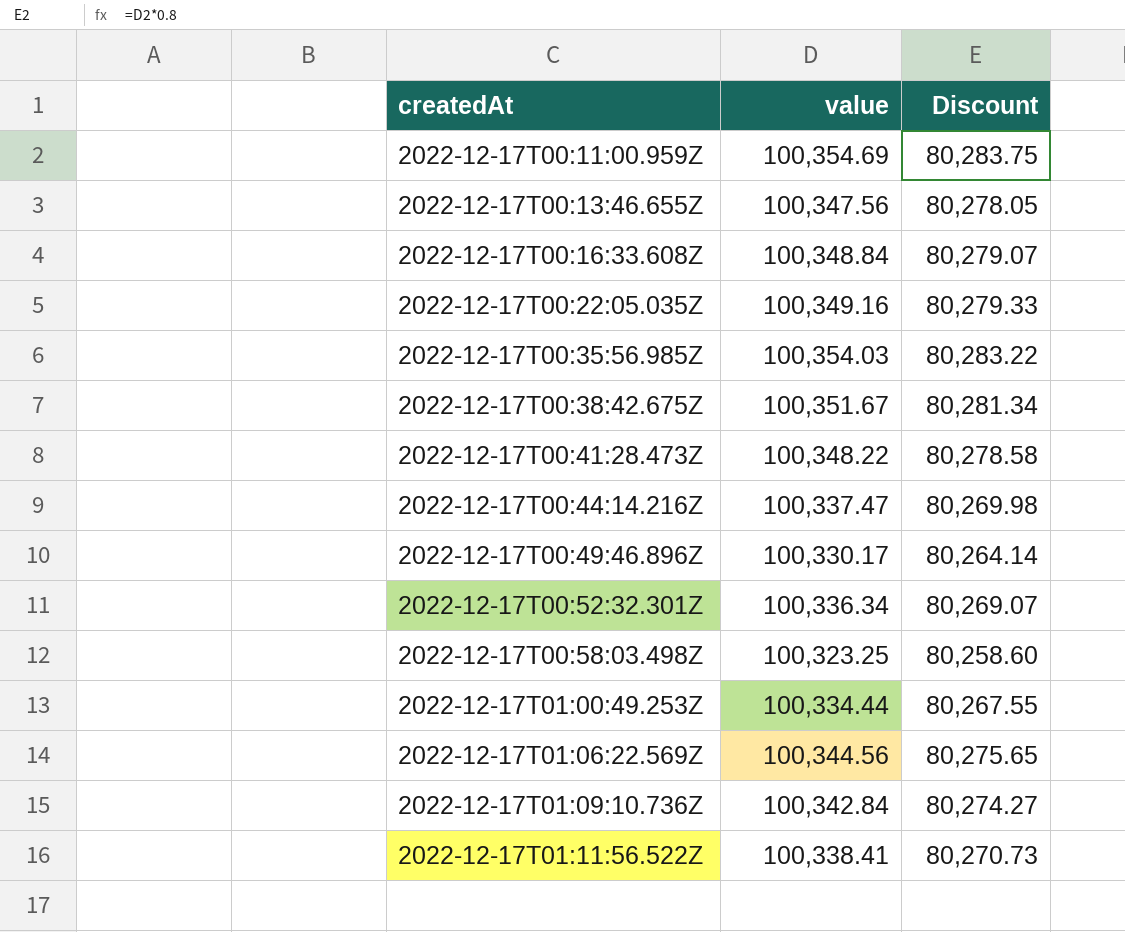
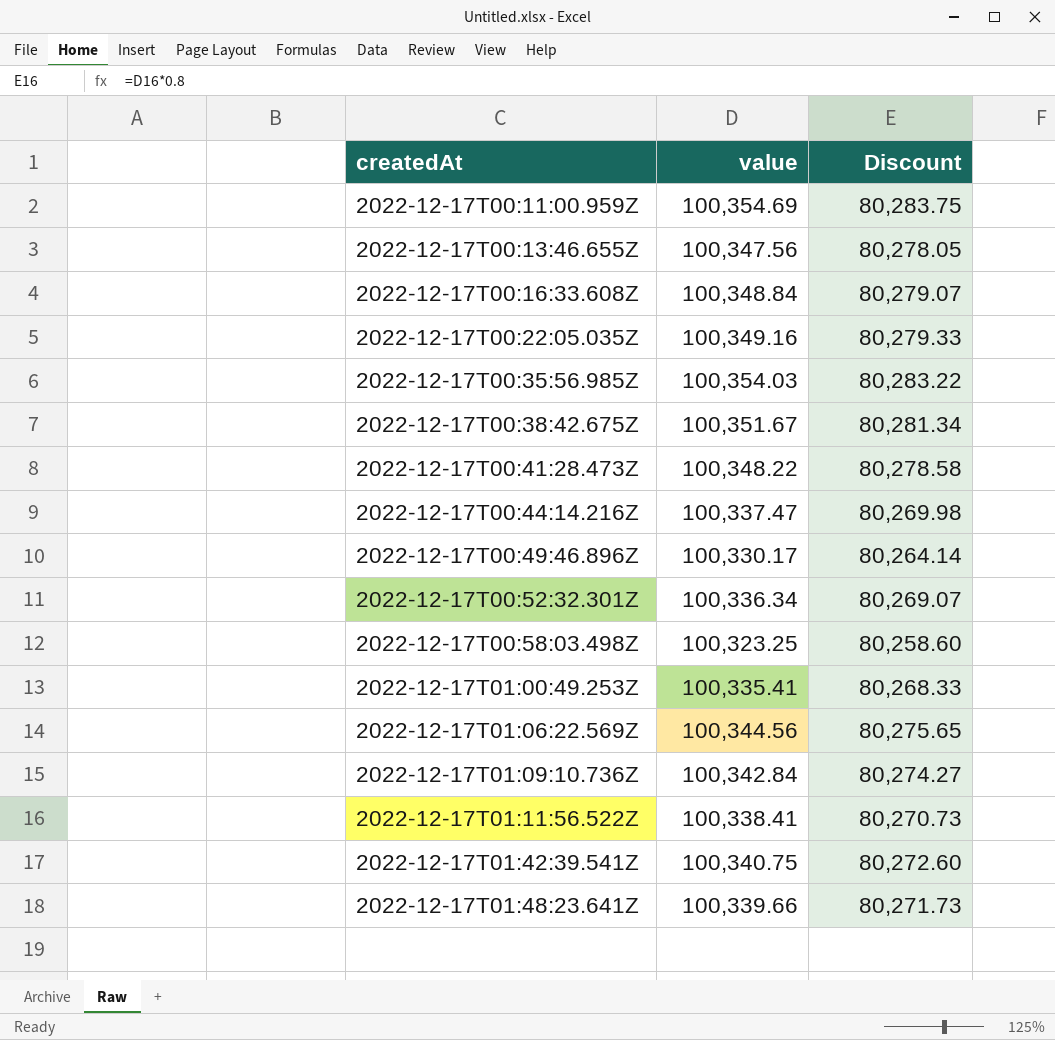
2022-12-17T01:00:49.253Z | value: 100,334.44 -> 100,335.41
2022-12-17T01:00:49.253Z | Discount: 80,267.55 -> 80,268.33
row 2022-12-17T01:42:39.541Z: none -> 100,340.75 | 80,272.60
row 2022-12-17T01:48:23.641Z: none -> 100,339.66 | 80,271.73

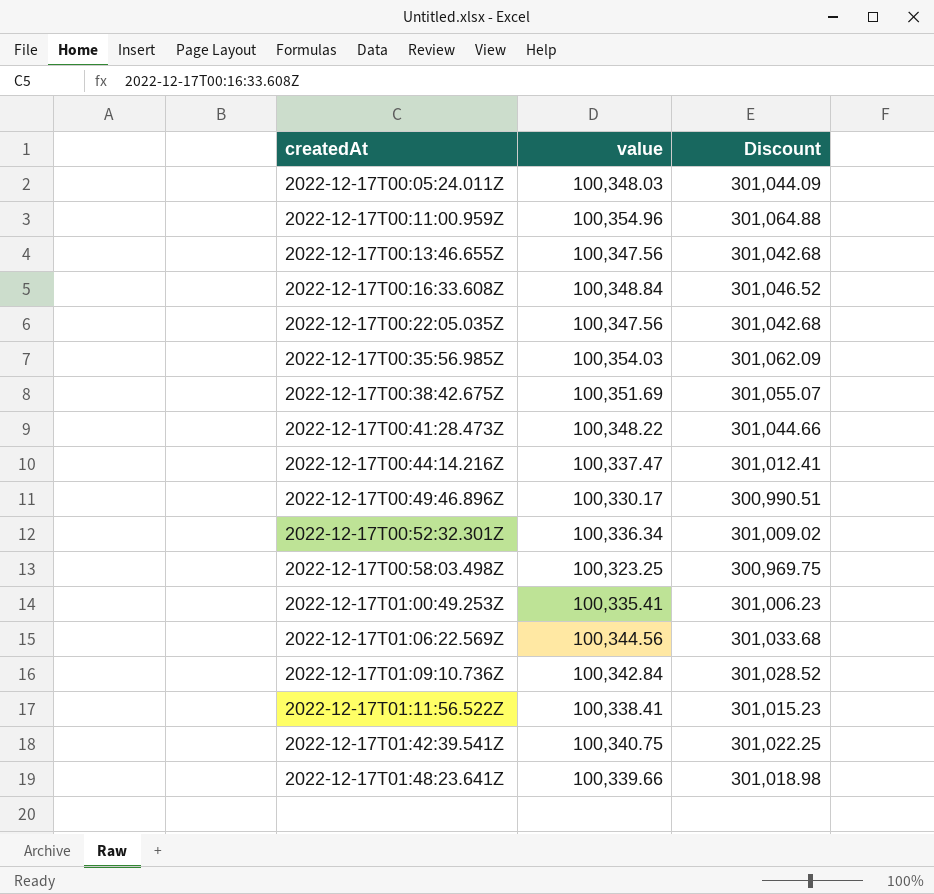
column Discount | formula: [value] * 0.8 -> [value] * 3
row 2022-12-17T00:05:24.011Z: none -> 100,348.03 | 301,044.09
2022-12-17T00:11:00.959Z | value: 100,354.69 -> 100,354.96
2022-12-17T00:22:05.035Z | value: 100,349.16 -> 100,347.56
2022-12-17T00:38:42.675Z | value: 100,351.67 -> 100,351.69

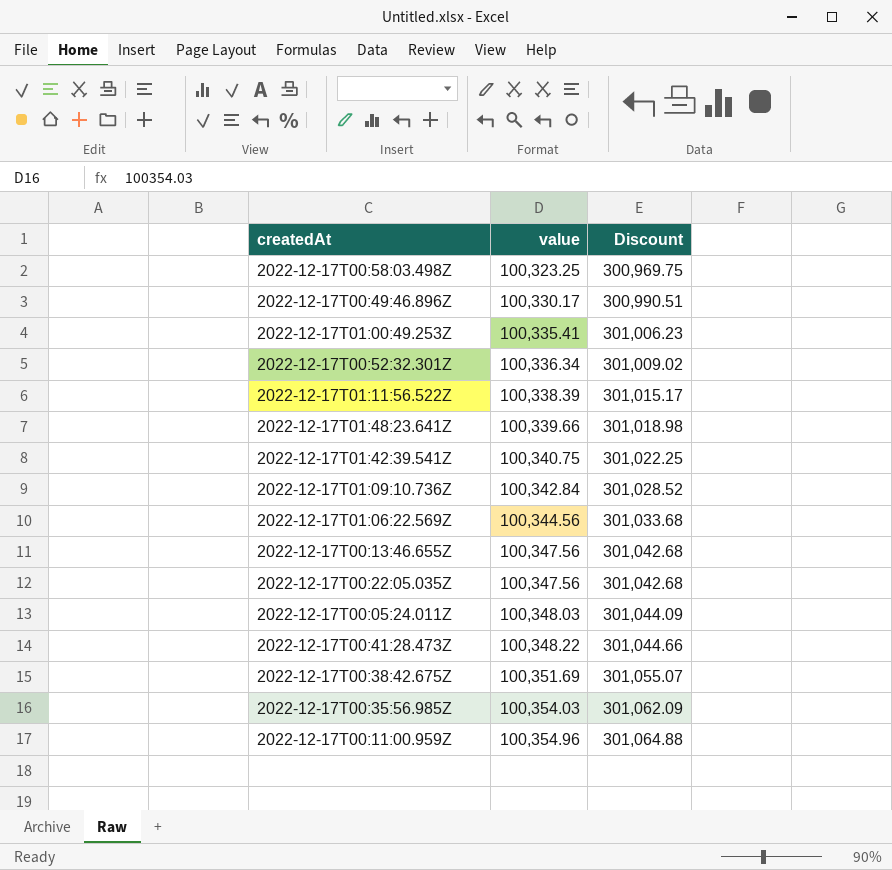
row order: createdAt ascending -> value ascending
row 2022-12-17T00:16:33.608Z: 100,348.84 | 301,046.52 -> none
row 2022-12-17T00:44:14.216Z: 100,337.47 | 301,012.41 -> none
2022-12-17T01:11:56.522Z | value: 100,338.41 -> 100,338.39
2022-12-17T01:11:56.522Z | Discount: 301,015.23 -> 301,015.17

